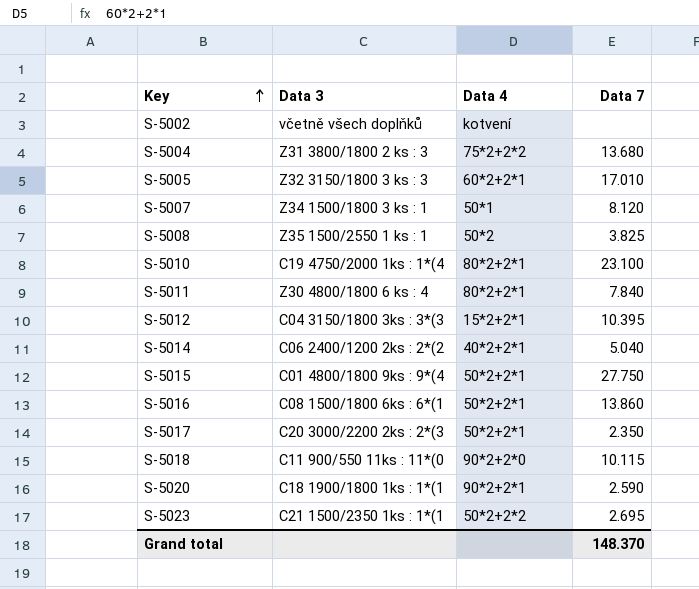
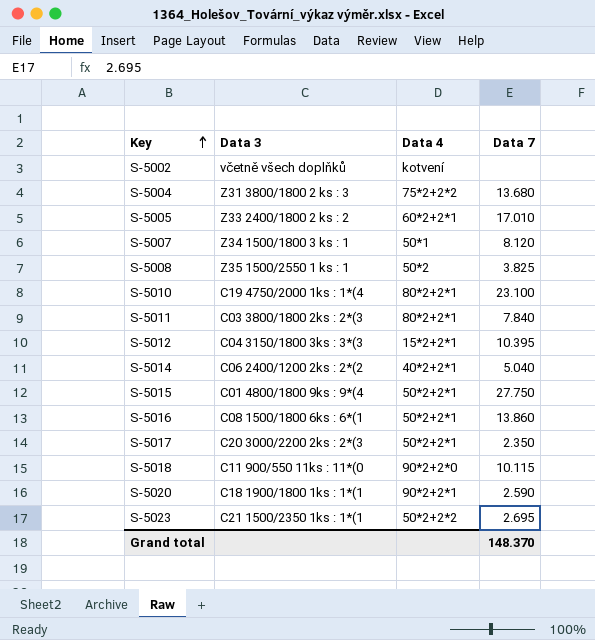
S-5005 | Data 3: Z32 3150/1800 3 ks : 3 -> Z33 2400/1800 2 ks : 2
S-5011 | Data 3: Z30 4800/1800 6 ks : 4 -> C03 3800/1800 2ks : 2*(3

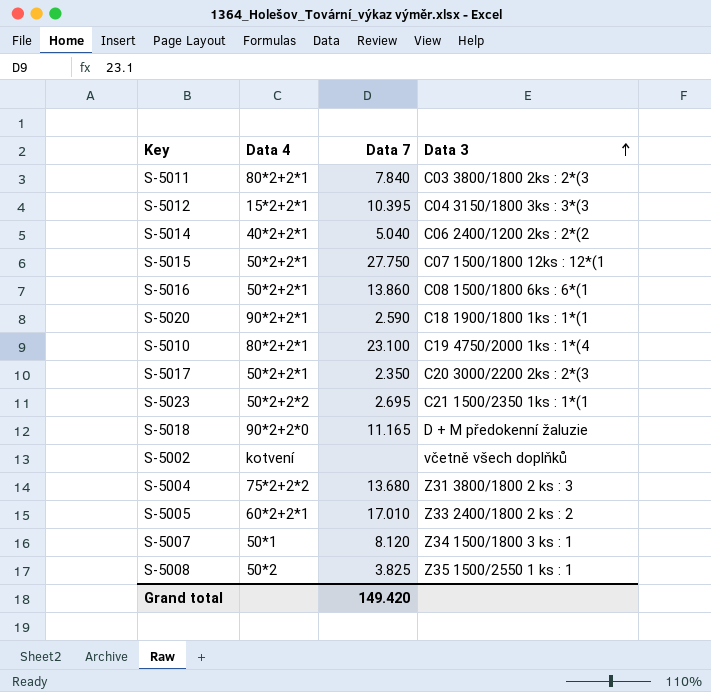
row order: Key ascending -> Data 3 ascending
column Data 3 | position: 2 -> 4
S-5015 | Data 3: C01 4800/1800 9ks : 9*(4 -> C07 1500/1800 12ks : 12*(1
S-5018 | Data 7: 10.115 -> 11.165
S-5018 | Data 3: C11 900/550 11ks : 11*(0 -> D + M předokenní žaluzie
Grand total | Data 7: 148.370 -> 149.420

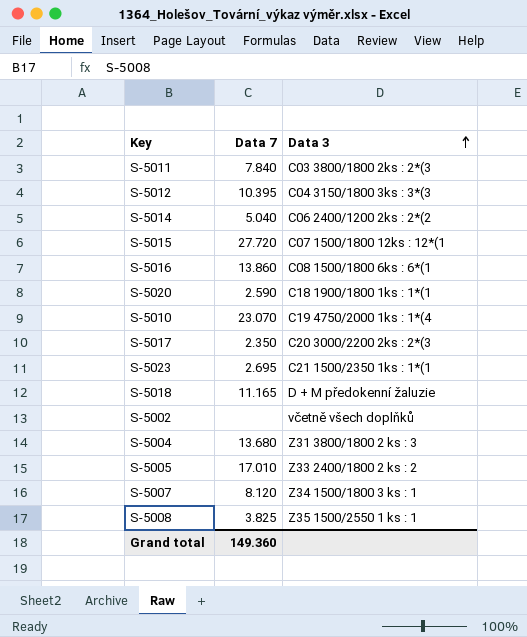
column Data 4 | position: 2 -> none
S-5015 | Data 7: 27.750 -> 27.720
S-5010 | Data 7: 23.100 -> 23.070
Grand total | Data 7: 149.420 -> 149.360

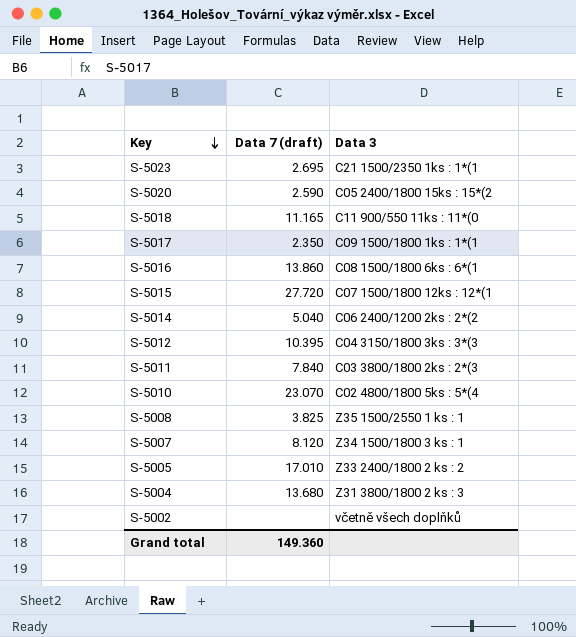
row order: Data 3 ascending -> Key descending
column name: Data 7 -> Data 7 (draft)
S-5020 | Data 3: C18 1900/1800 1ks : 1*(1 -> C05 2400/1800 15ks : 15*(2
S-5018 | Data 3: D + M předokenní žaluzie -> C11 900/550 11ks : 11*(0
S-5017 | Data 3: C20 3000/2200 2ks : 2*(3 -> C09 1500/1800 1ks : 1*(1
S-5010 | Data 3: C19 4750/2000 1ks : 1*(4 -> C02 4800/1800 5ks : 5*(4

